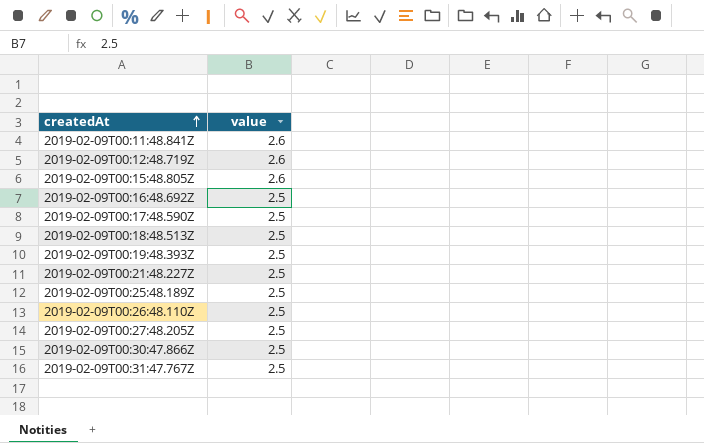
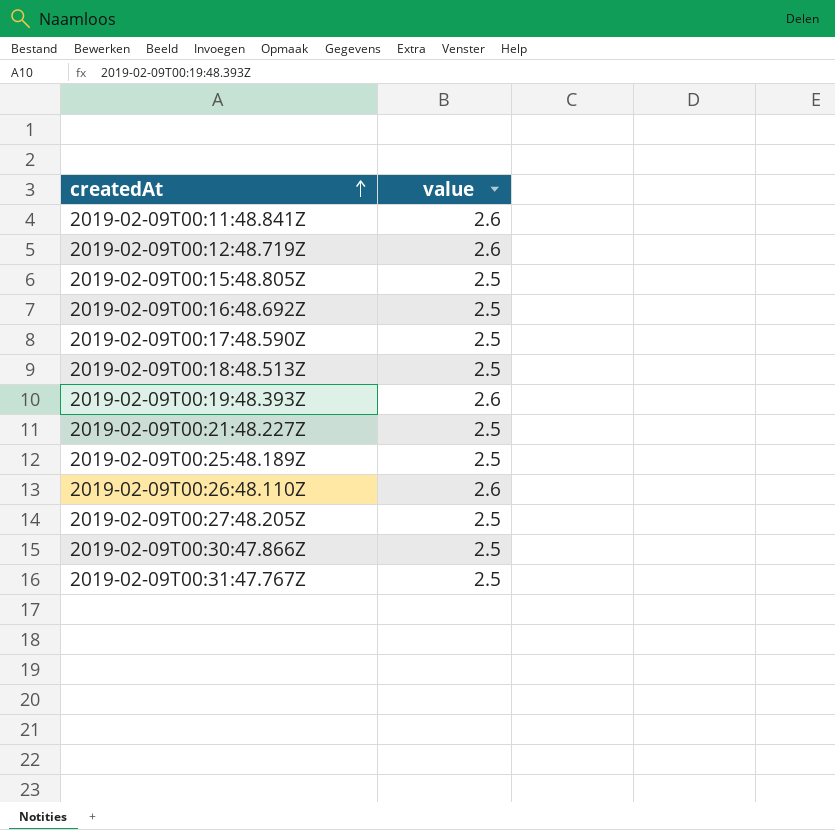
2019-02-09T00:15:48.805Z | value: 2.6 -> 2.5
2019-02-09T00:19:48.393Z | value: 2.5 -> 2.6
2019-02-09T00:26:48.110Z | value: 2.5 -> 2.6

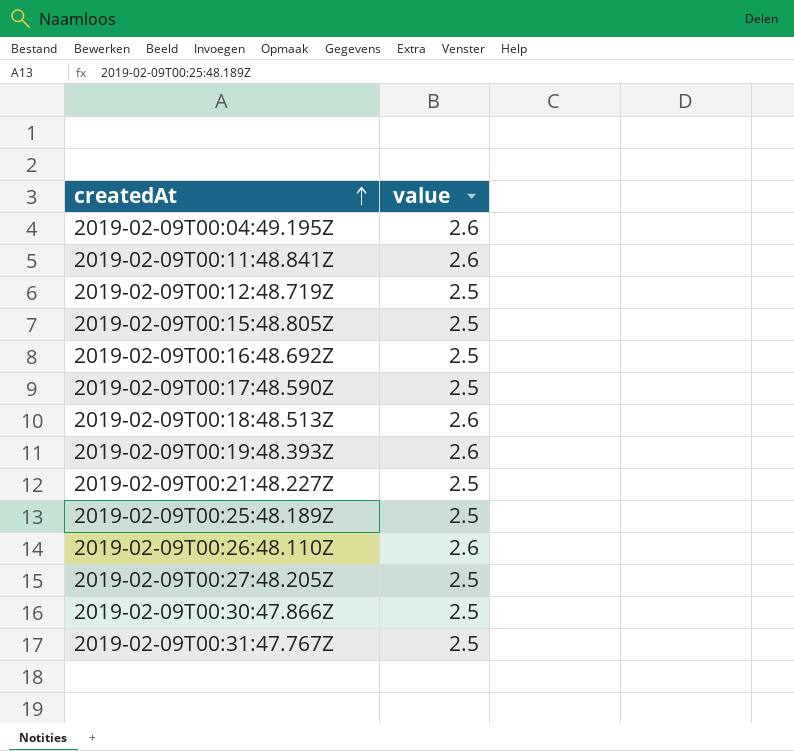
row 2019-02-09T00:04:49.195Z: none -> 2.6
2019-02-09T00:12:48.719Z | value: 2.6 -> 2.5
2019-02-09T00:18:48.513Z | value: 2.5 -> 2.6

